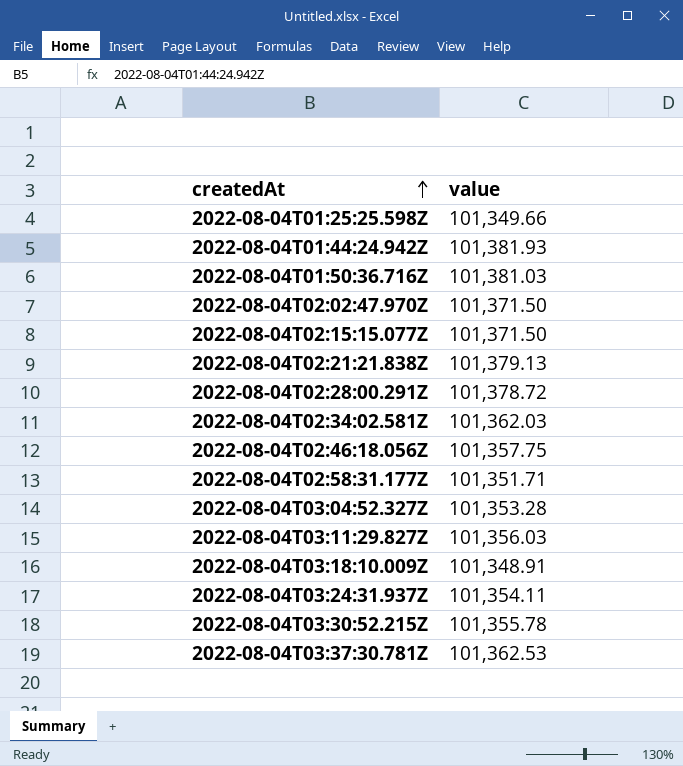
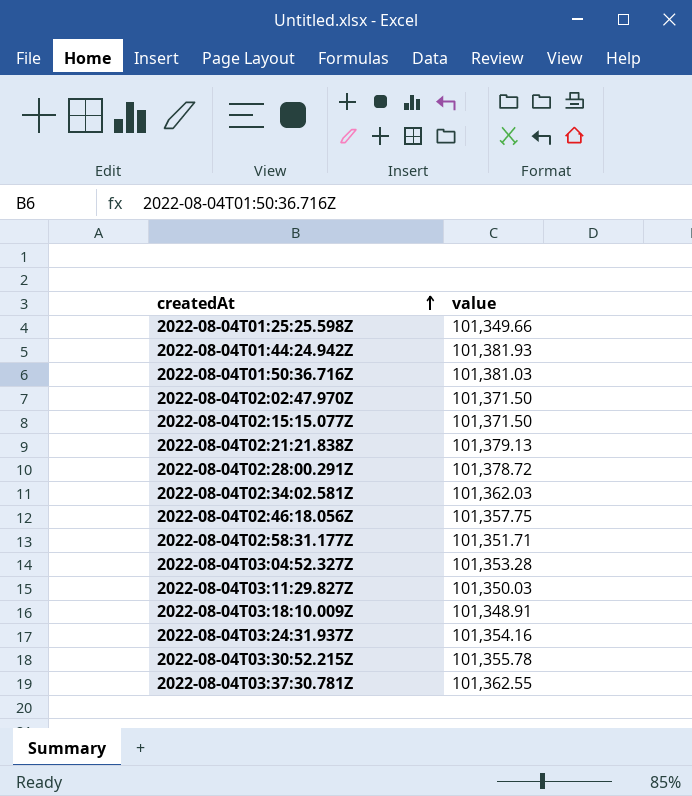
2022-08-04T03:11:29.827Z | value: 101,356.03 -> 101,350.03
2022-08-04T03:24:31.937Z | value: 101,354.11 -> 101,354.16
2022-08-04T03:37:30.781Z | value: 101,362.53 -> 101,362.55

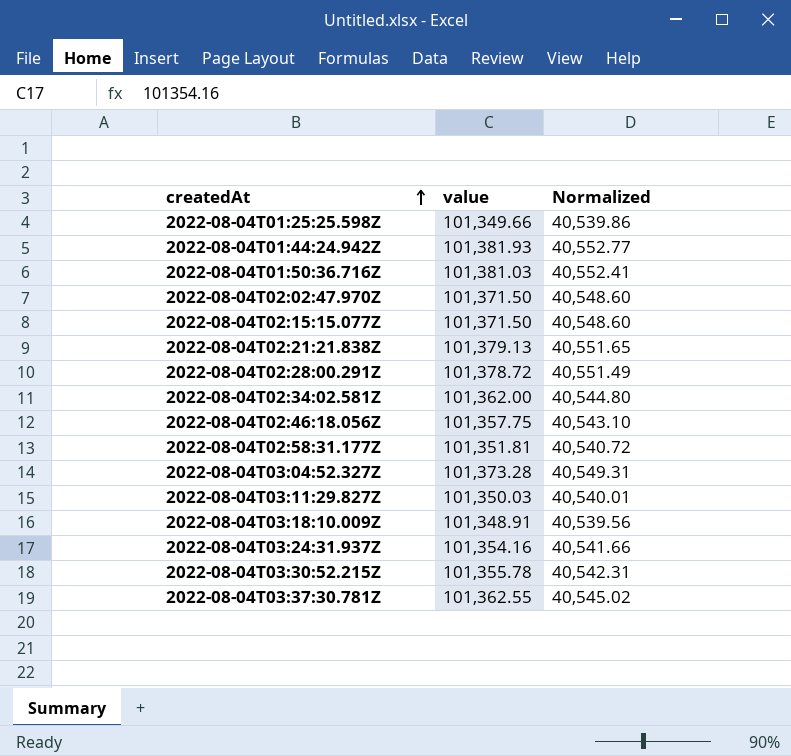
column Normalized | formula: none -> [value] * 0.4
2022-08-04T02:34:02.581Z | value: 101,362.03 -> 101,362.00
2022-08-04T02:58:31.177Z | value: 101,351.71 -> 101,351.81
2022-08-04T03:04:52.327Z | value: 101,353.28 -> 101,373.28

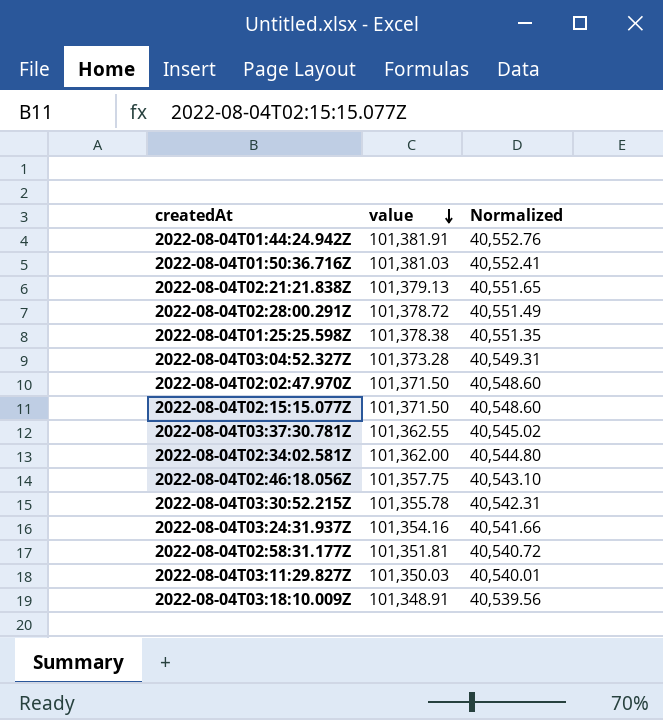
row order: createdAt ascending -> value descending
2022-08-04T01:44:24.942Z | value: 101,381.93 -> 101,381.91
2022-08-04T01:44:24.942Z | Normalized: 40,552.77 -> 40,552.76
2022-08-04T01:25:25.598Z | value: 101,349.66 -> 101,378.38
2022-08-04T01:25:25.598Z | Normalized: 40,539.86 -> 40,551.35

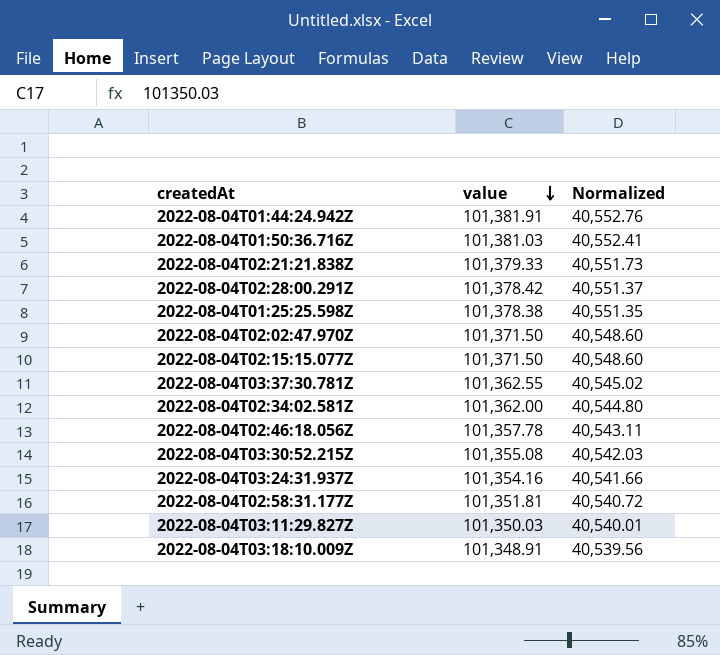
row 2022-08-04T03:04:52.327Z: 101,373.28 | 40,549.31 -> none
2022-08-04T02:21:21.838Z | value: 101,379.13 -> 101,379.33
2022-08-04T02:21:21.838Z | Normalized: 40,551.65 -> 40,551.73
2022-08-04T02:28:00.291Z | value: 101,378.72 -> 101,378.42
2022-08-04T02:28:00.291Z | Normalized: 40,551.49 -> 40,551.37
2022-08-04T02:46:18.056Z | value: 101,357.75 -> 101,357.78
2022-08-04T02:46:18.056Z | Normalized: 40,543.10 -> 40,543.11
2022-08-04T03:30:52.215Z | value: 101,355.78 -> 101,355.08
2022-08-04T03:30:52.215Z | Normalized: 40,542.31 -> 40,542.03

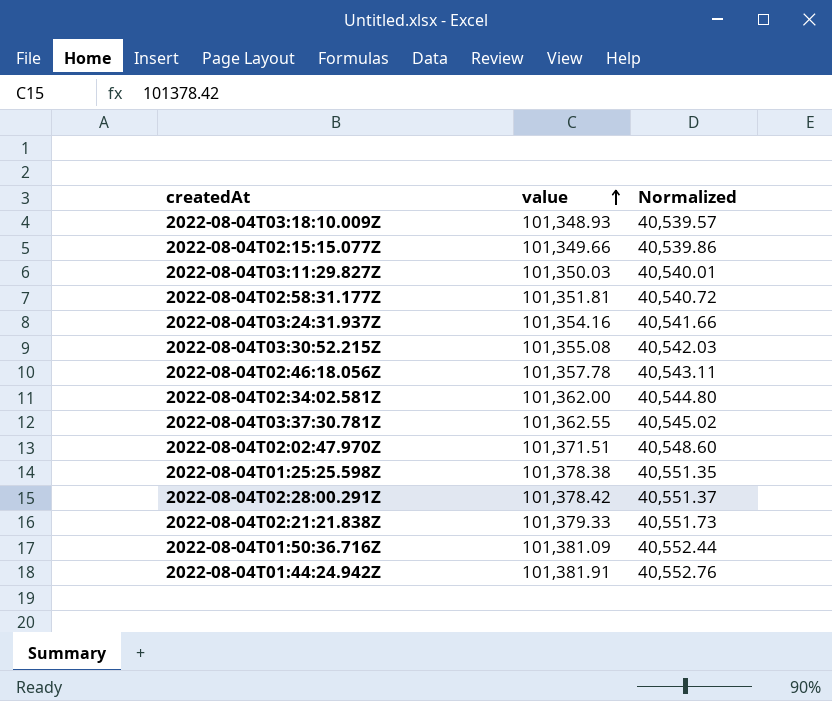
row order: value descending -> value ascending
2022-08-04T03:18:10.009Z | value: 101,348.91 -> 101,348.93
2022-08-04T03:18:10.009Z | Normalized: 40,539.56 -> 40,539.57
2022-08-04T02:15:15.077Z | value: 101,371.50 -> 101,349.66
2022-08-04T02:15:15.077Z | Normalized: 40,548.60 -> 40,539.86
2022-08-04T02:02:47.970Z | value: 101,371.50 -> 101,371.51
2022-08-04T01:50:36.716Z | value: 101,381.03 -> 101,381.09
2022-08-04T01:50:36.716Z | Normalized: 40,552.41 -> 40,552.44

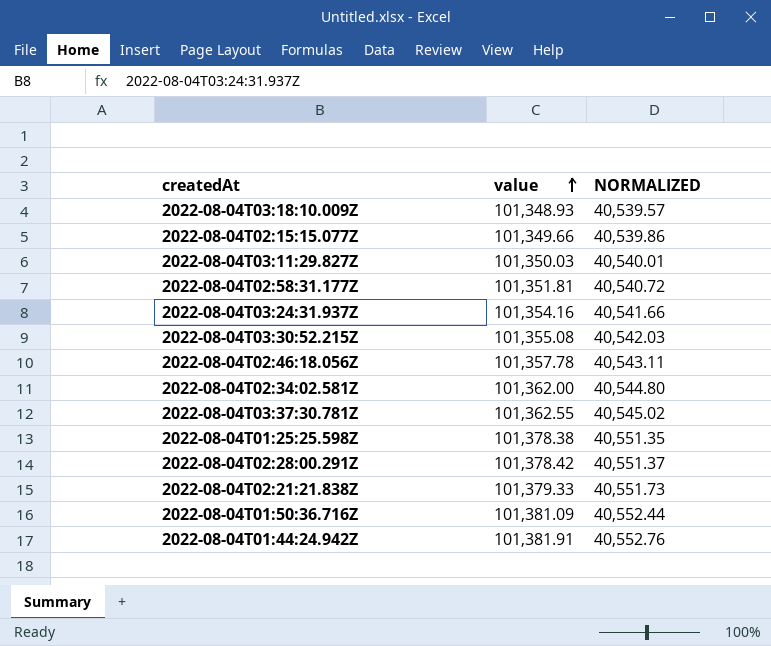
column name: Normalized -> NORMALIZED
row 2022-08-04T02:02:47.970Z: 101,371.51 | 40,548.60 -> none

